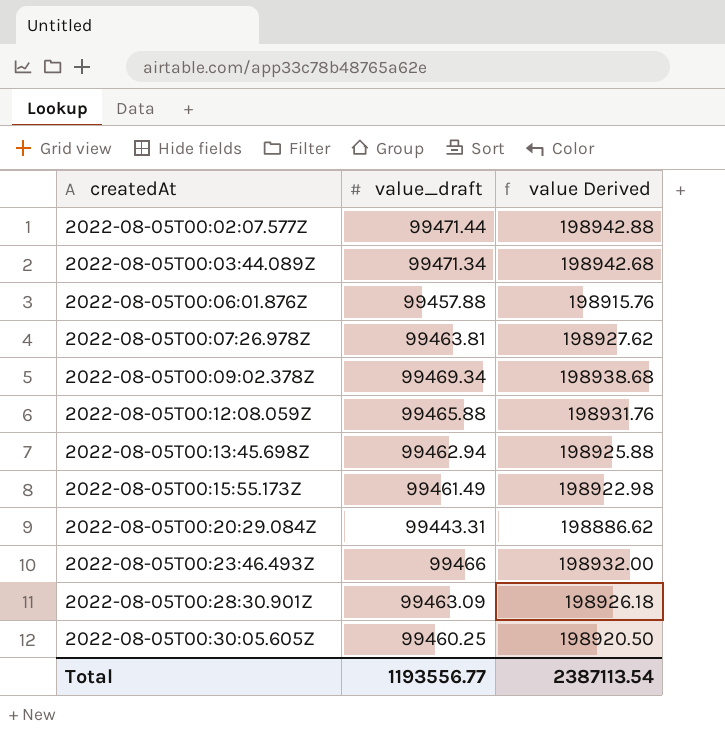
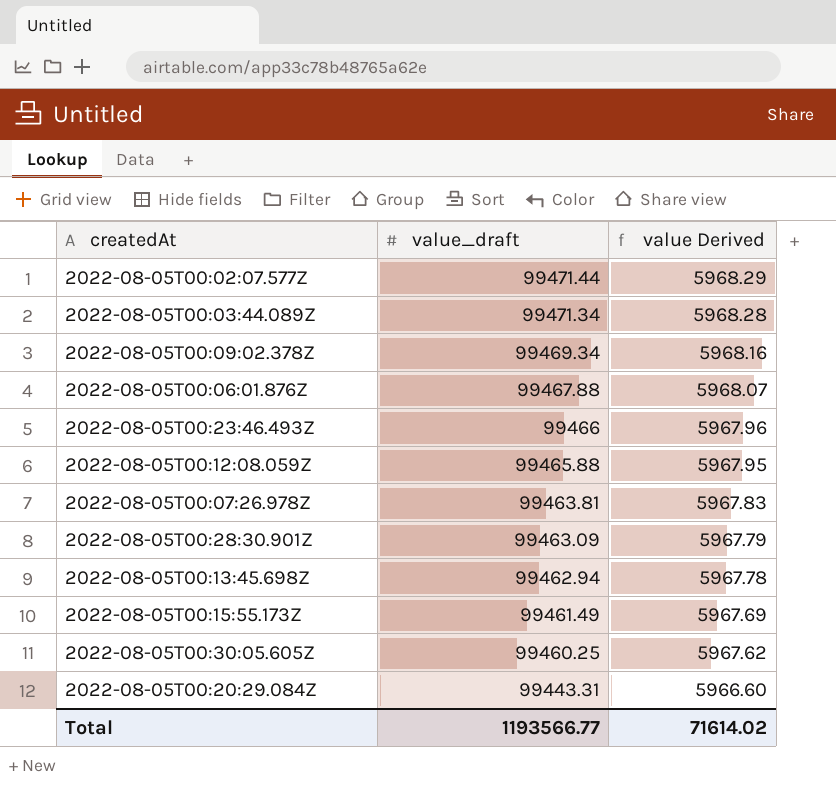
row order: createdAt ascending -> value_draft descending
column value Derived | formula: [value_draft] * 2 -> [value_draft] * 0.06
2022-08-05T00:06:01.876Z | value_draft: 99457.88 -> 99467.88
Total | value_draft: 1193556.77 -> 1193566.77
Total | value Derived: 2387113.54 -> 71614.02

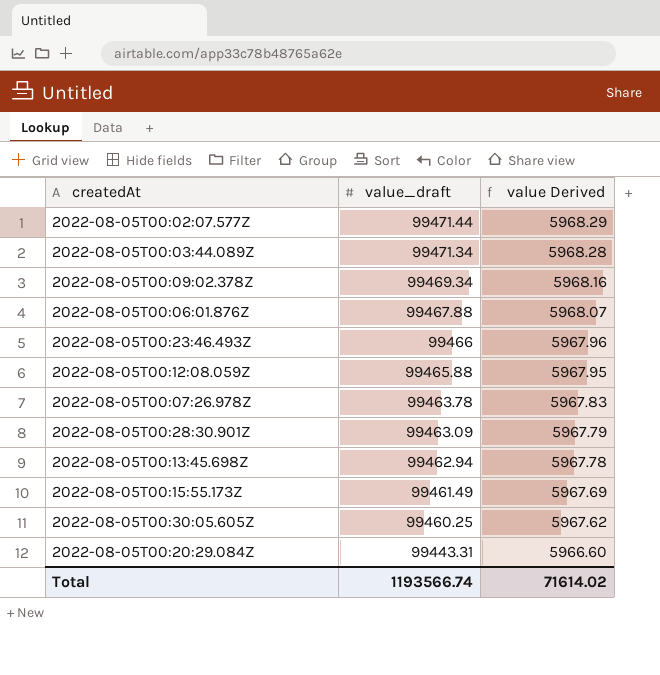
2022-08-05T00:07:26.978Z | value_draft: 99463.81 -> 99463.78
Total | value_draft: 1193566.77 -> 1193566.74

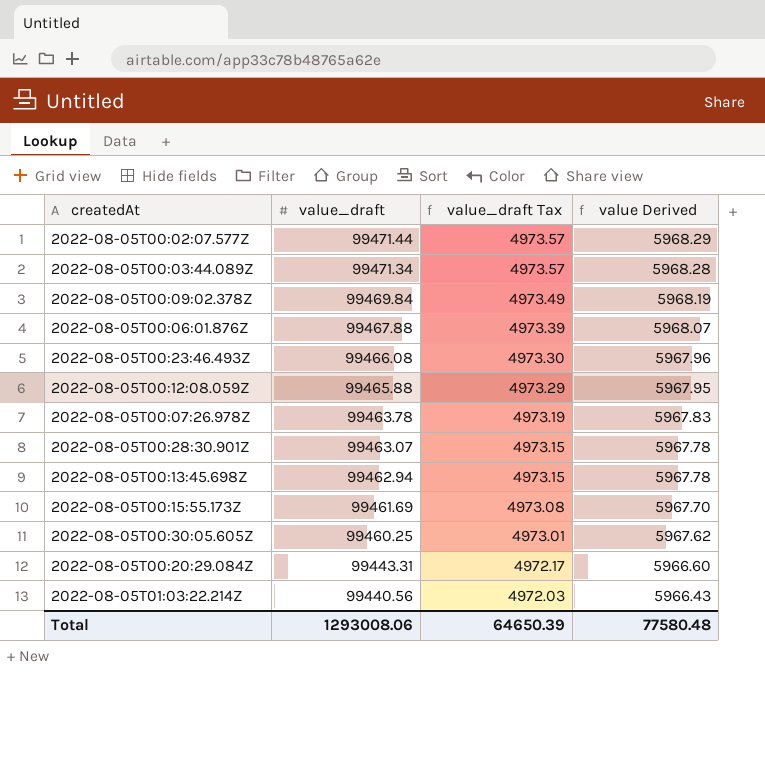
column value_draft Tax | formula: none -> [value_draft] * 0.05
2022-08-05T00:09:02.378Z | value_draft: 99469.34 -> 99469.84
2022-08-05T00:09:02.378Z | value Derived: 5968.16 -> 5968.19
2022-08-05T00:23:46.493Z | value_draft: 99466 -> 99466.08
2022-08-05T00:28:30.901Z | value_draft: 99463.09 -> 99463.07
2022-08-05T00:28:30.901Z | value Derived: 5967.79 -> 5967.78
2022-08-05T00:15:55.173Z | value_draft: 99461.49 -> 99461.69
2022-08-05T00:15:55.173Z | value Derived: 5967.69 -> 5967.70
row 2022-08-05T01:03:22.214Z: none -> 99440.56 | 4972.03 | 5966.43
Total | value_draft: 1193566.74 -> 1293008.06
Total | value Derived: 71614.02 -> 77580.48

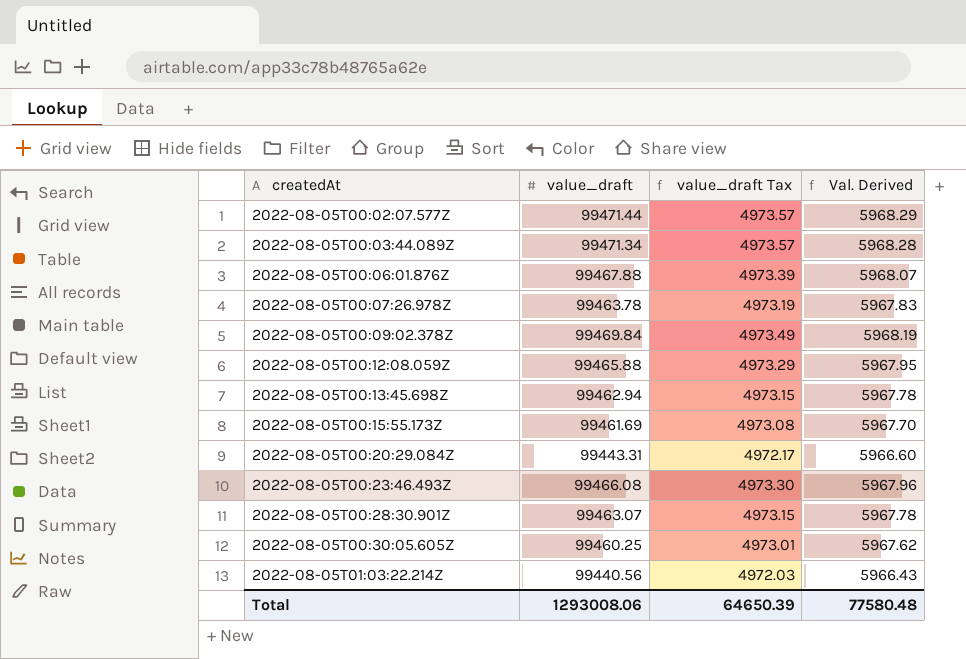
row order: value_draft descending -> createdAt ascending
column name: value Derived -> Val. Derived

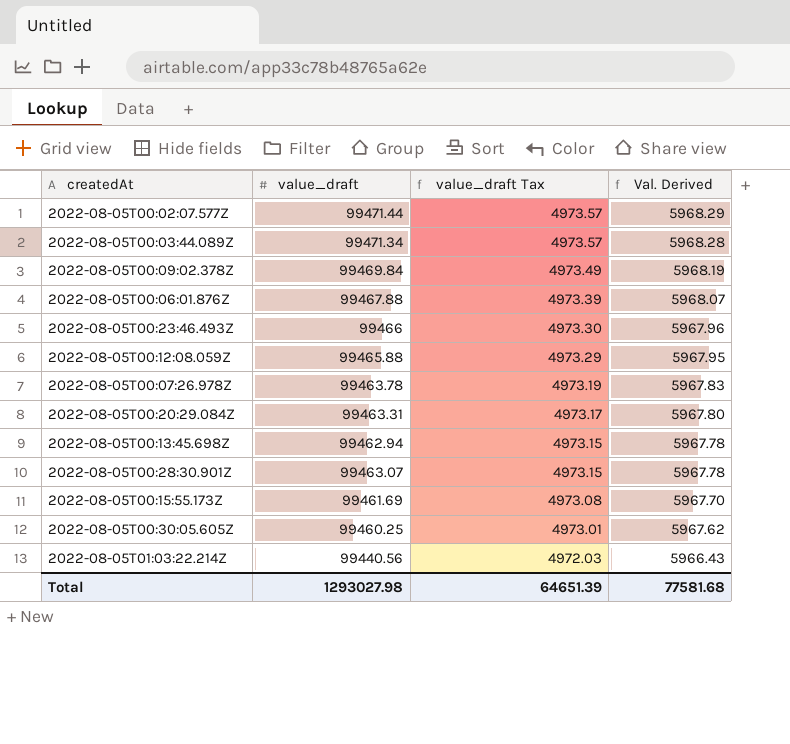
row order: createdAt ascending -> value_draft Tax descending
2022-08-05T00:23:46.493Z | value_draft: 99466.08 -> 99466
2022-08-05T00:20:29.084Z | value_draft: 99443.31 -> 99463.31
2022-08-05T00:20:29.084Z | value_draft Tax: 4972.17 -> 4973.17
2022-08-05T00:20:29.084Z | Val. Derived: 5966.60 -> 5967.80
Total | value_draft: 1293008.06 -> 1293027.98
Total | value_draft Tax: 64650.39 -> 64651.39
Total | Val. Derived: 77580.48 -> 77581.68

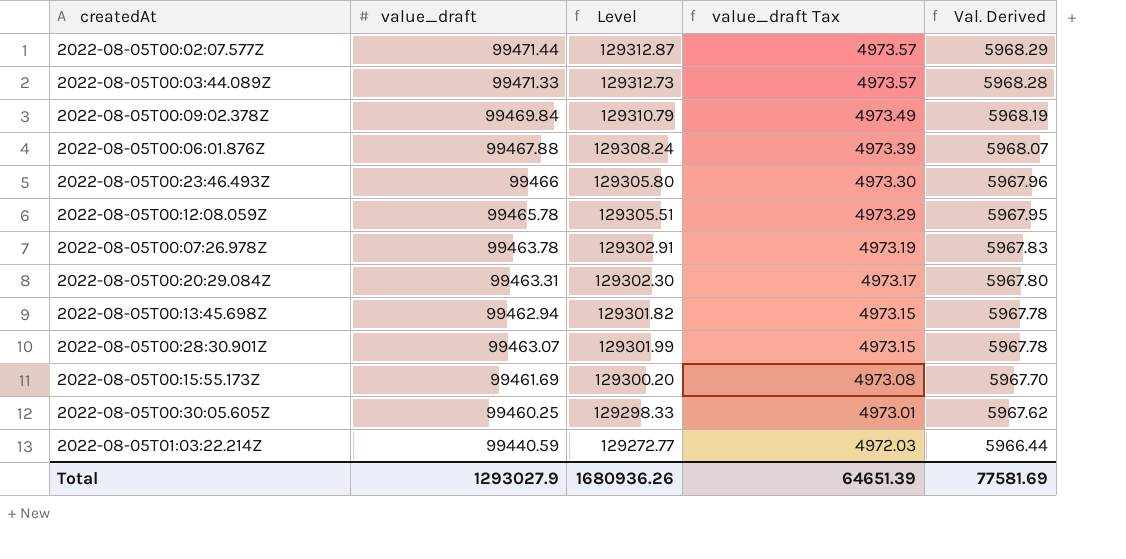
column Level | formula: none -> [value_draft] * 1.3
2022-08-05T00:03:44.089Z | value_draft: 99471.34 -> 99471.33
2022-08-05T00:12:08.059Z | value_draft: 99465.88 -> 99465.78
2022-08-05T01:03:22.214Z | value_draft: 99440.56 -> 99440.59
2022-08-05T01:03:22.214Z | Val. Derived: 5966.43 -> 5966.44
Total | value_draft: 1293027.98 -> 1293027.9
Total | Val. Derived: 77581.68 -> 77581.69

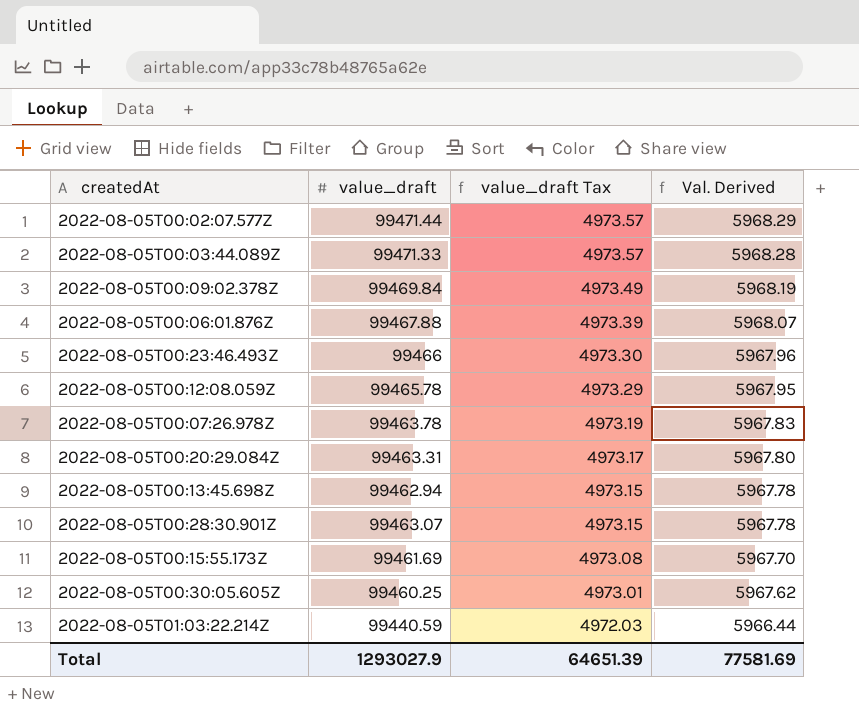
column Level | formula: [value_draft] * 1.3 -> none

